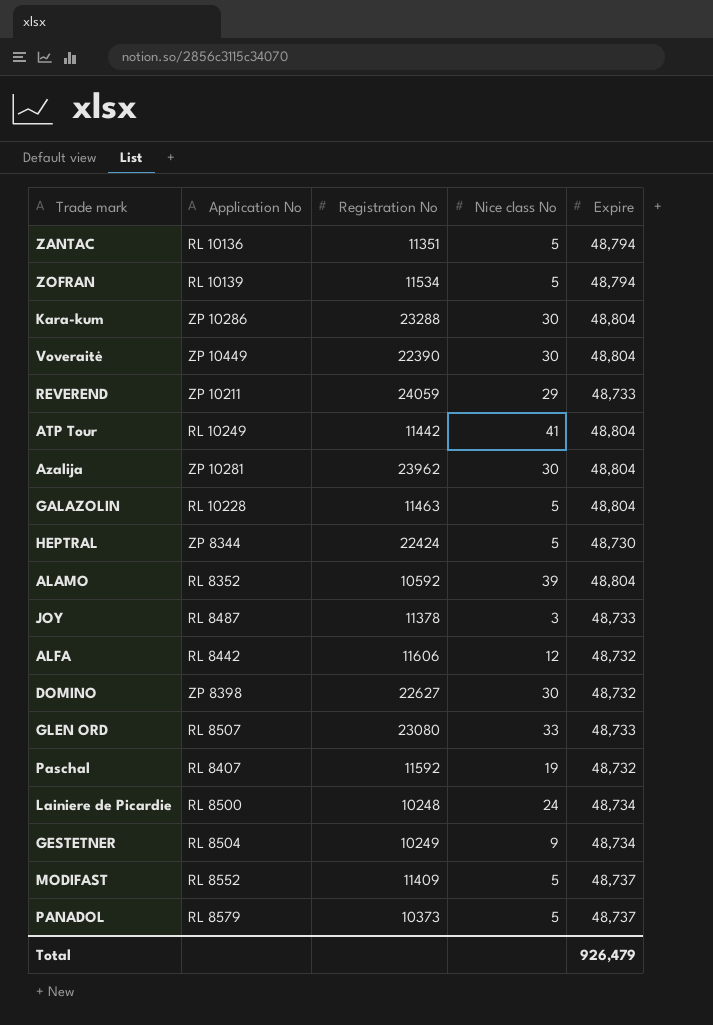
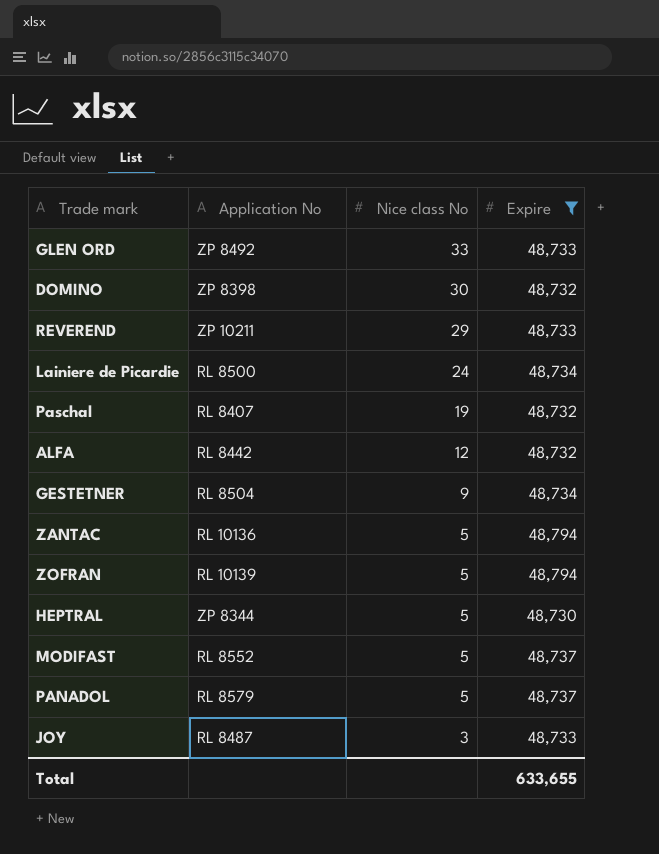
filter: none -> Expire != 48,804
row order: none -> Nice class No descending
column Registration No | position: 3 -> none
GLEN ORD | Application No: RL 8507 -> ZP 8492
Total | Expire: 926,479 -> 633,655

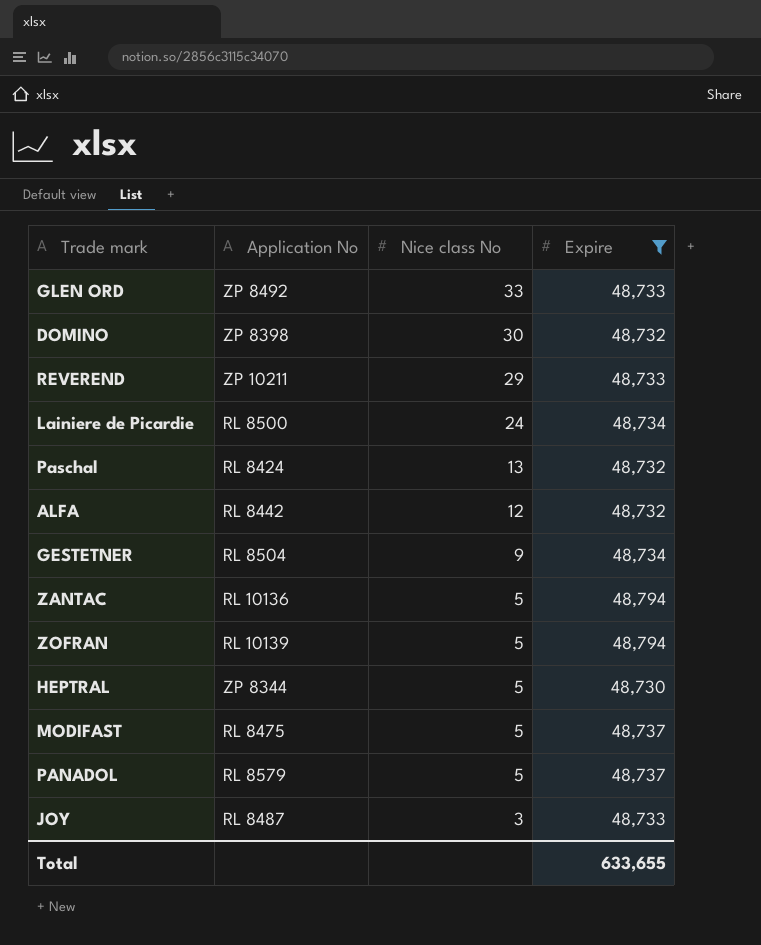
Paschal | Application No: RL 8407 -> RL 8424
Paschal | Nice class No: 19 -> 13
MODIFAST | Application No: RL 8552 -> RL 8475

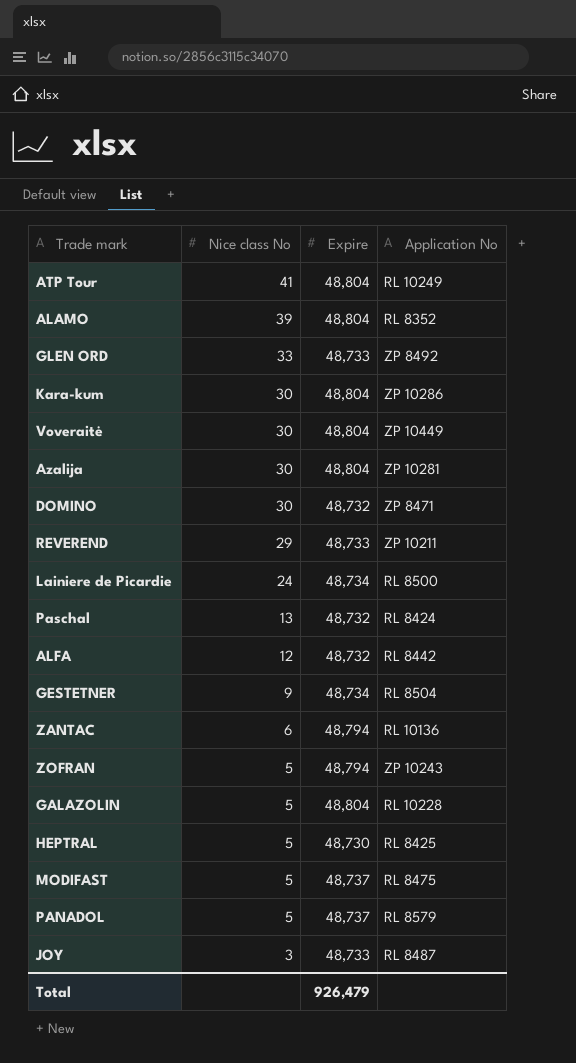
filter: Expire != 48,804 -> none
column Application No | position: 2 -> 4
DOMINO | Application No: ZP 8398 -> ZP 8471
ZANTAC | Nice class No: 5 -> 6
ZOFRAN | Application No: RL 10139 -> ZP 10243
HEPTRAL | Application No: ZP 8344 -> RL 8425
Total | Expire: 633,655 -> 926,479

